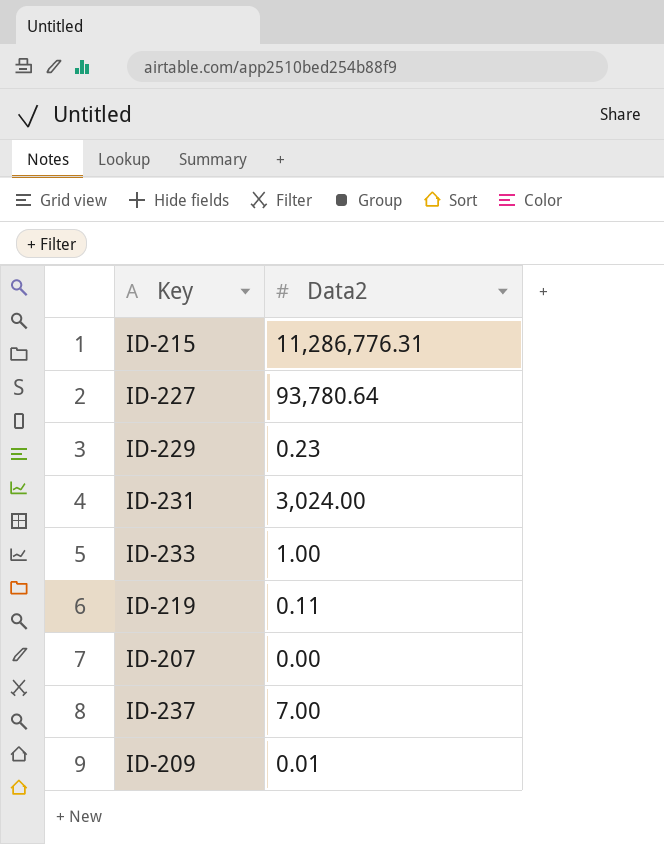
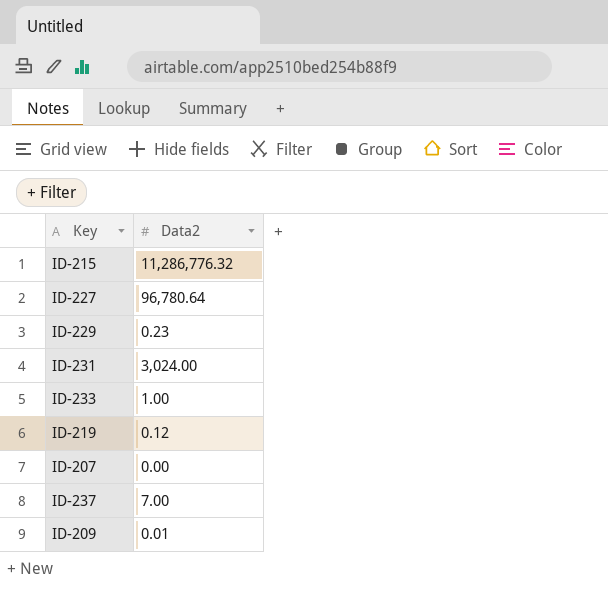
ID-215 | Data2: 11,286,776.31 -> 11,286,776.32
ID-227 | Data2: 93,780.64 -> 96,780.64
ID-219 | Data2: 0.11 -> 0.12

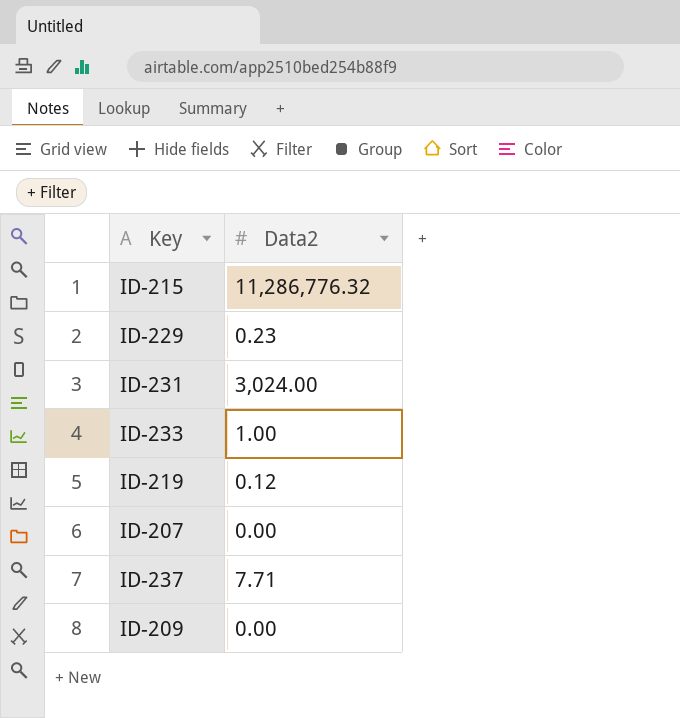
row ID-227: 96,780.64 -> none
ID-237 | Data2: 7.00 -> 7.71
ID-209 | Data2: 0.01 -> 0.00

